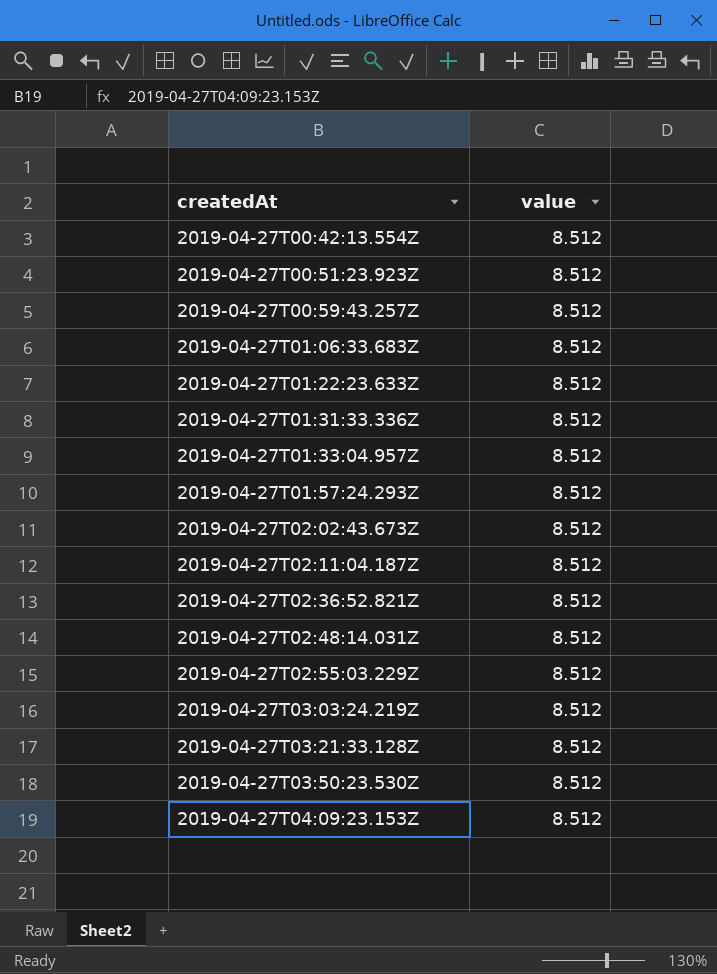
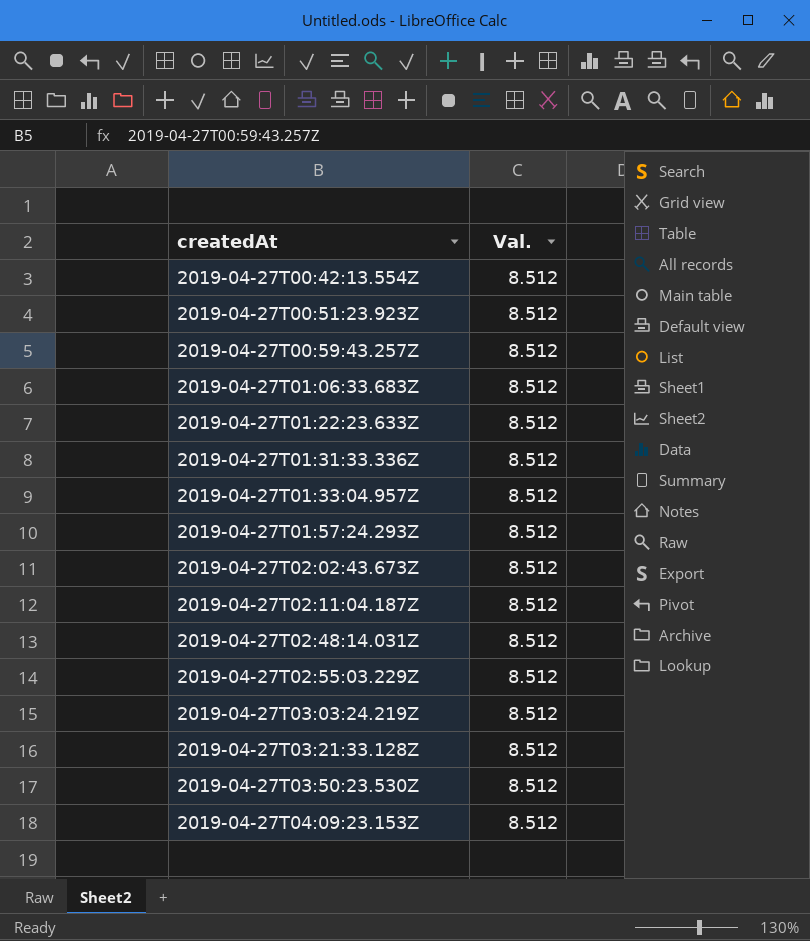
column name: value -> Val.
row 2019-04-27T02:36:52.821Z: 8.512 -> none

